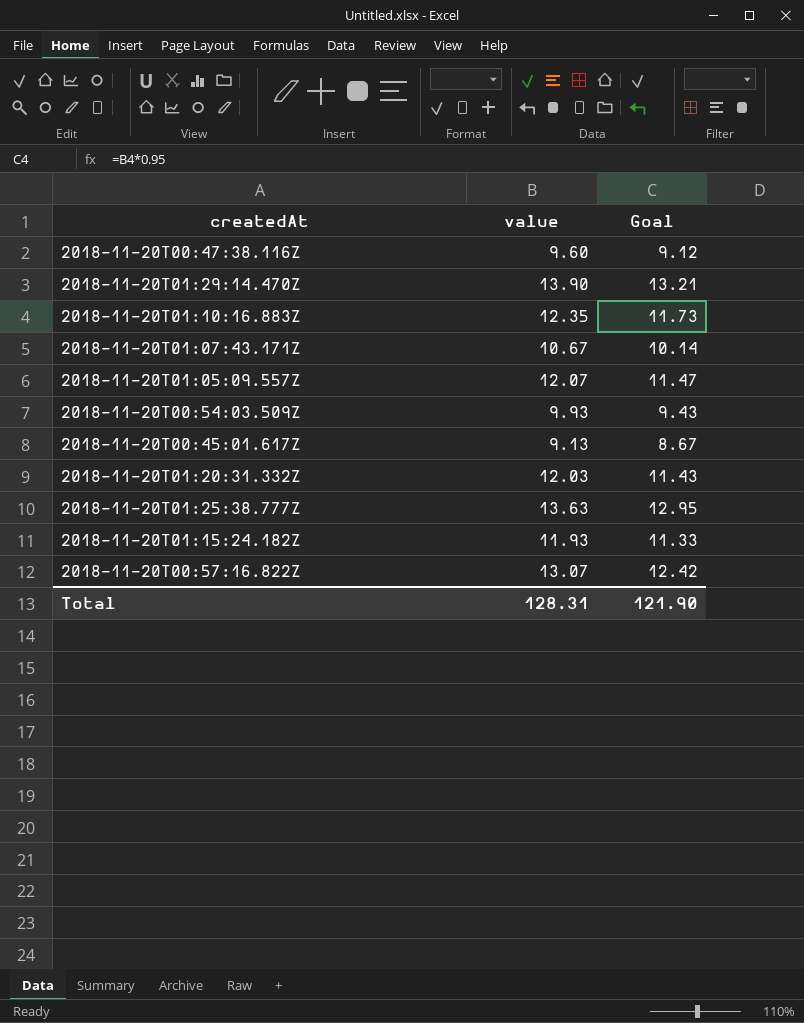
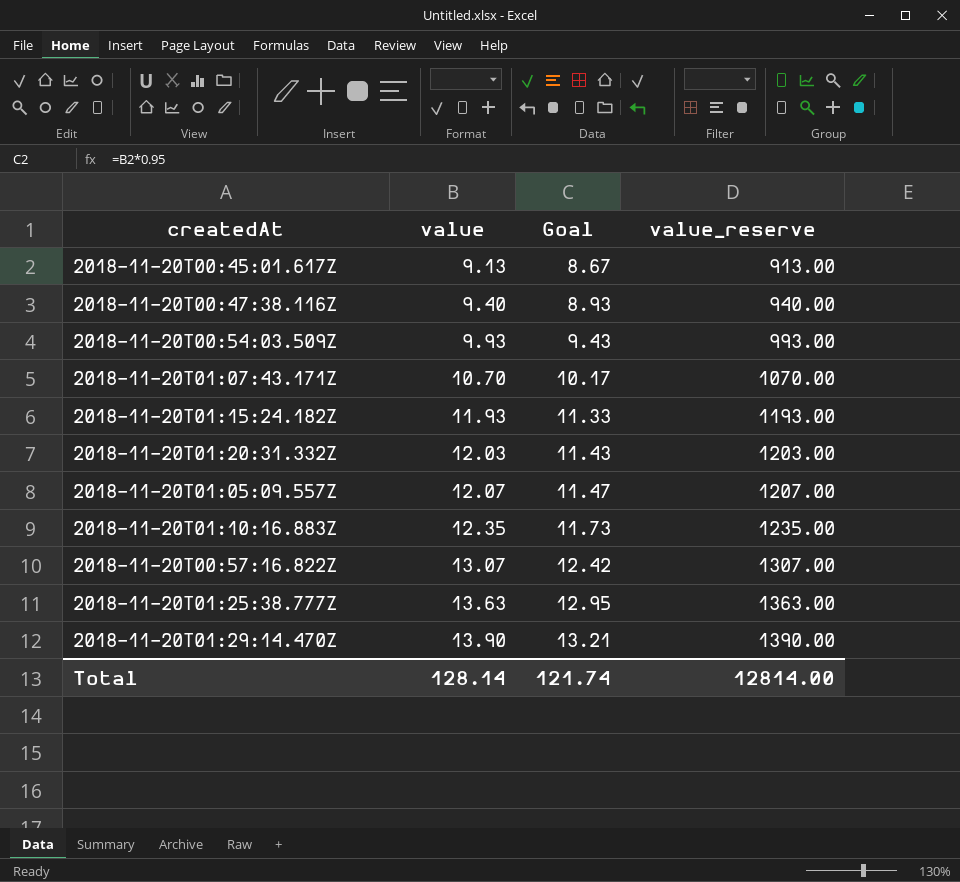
row order: none -> value ascending
column value_reserve | formula: none -> [value] * 100
2018-11-20T00:47:38.116Z | value: 9.60 -> 9.40
2018-11-20T00:47:38.116Z | Goal: 9.12 -> 8.93
2018-11-20T01:07:43.171Z | value: 10.67 -> 10.70
2018-11-20T01:07:43.171Z | Goal: 10.14 -> 10.17
Total | value: 128.31 -> 128.14
Total | Goal: 121.90 -> 121.74

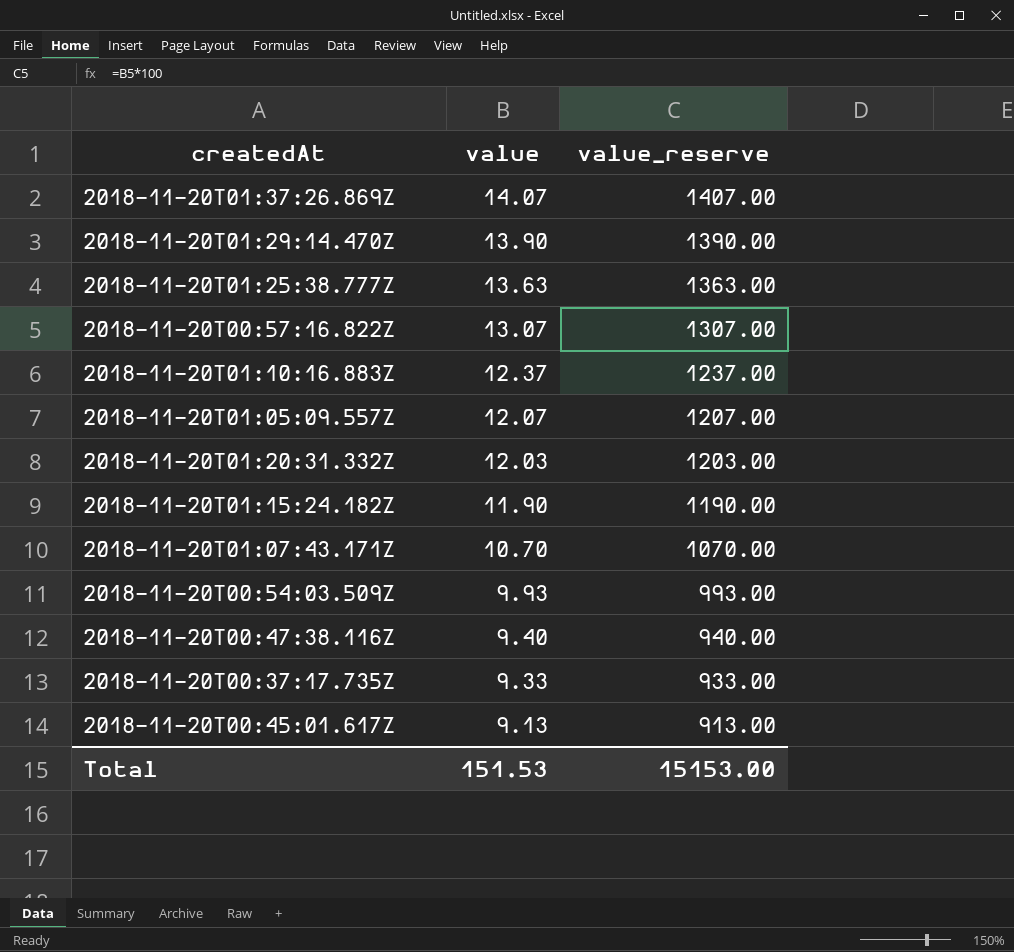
row order: value ascending -> value descending
column Goal | formula: [value] * 0.95 -> none
row 2018-11-20T01:37:26.869Z: none -> 14.07 | 1407.00
2018-11-20T01:10:16.883Z | value: 12.35 -> 12.37
2018-11-20T01:10:16.883Z | value_reserve: 1235.00 -> 1237.00
2018-11-20T01:15:24.182Z | value: 11.93 -> 11.90
2018-11-20T01:15:24.182Z | value_reserve: 1193.00 -> 1190.00
row 2018-11-20T00:37:17.735Z: none -> 9.33 | 933.00
Total | value: 128.14 -> 151.53
Total | value_reserve: 12814.00 -> 15153.00

